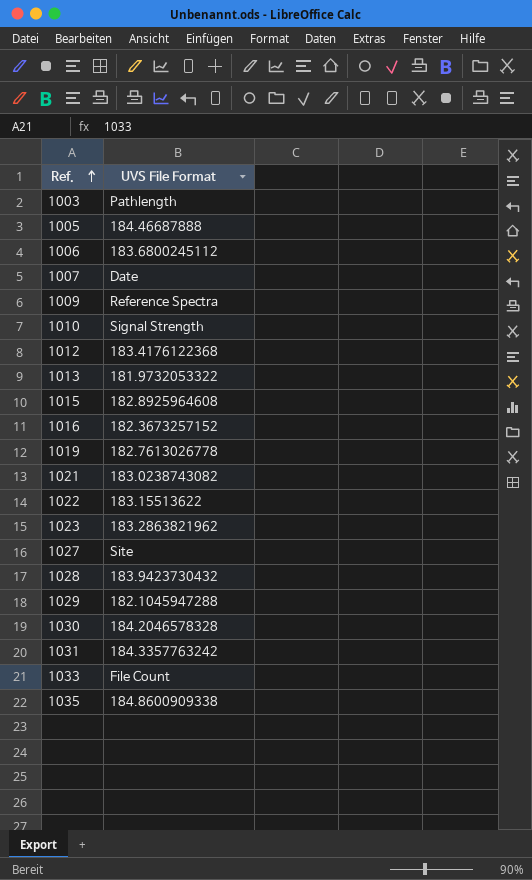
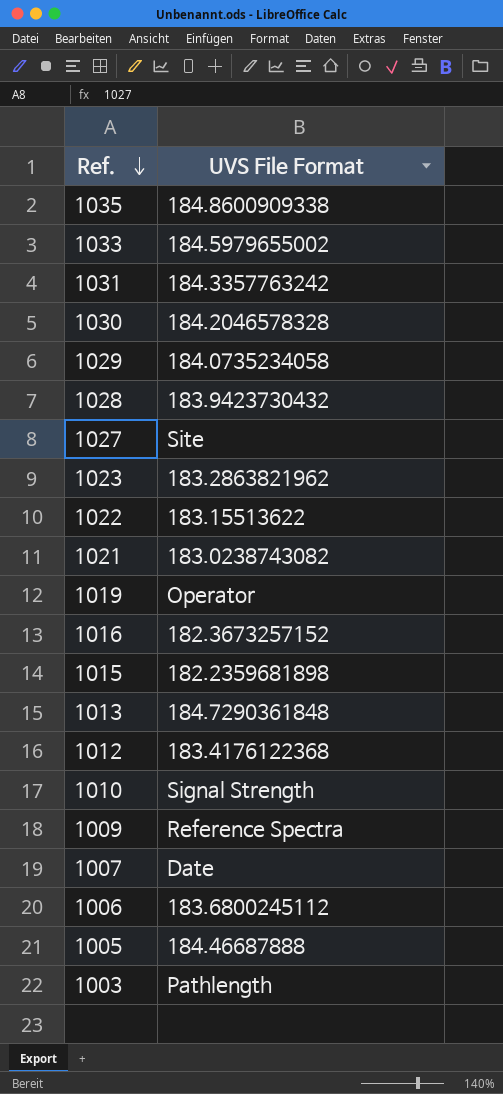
row order: Ref. ascending -> Ref. descending
1033 | UVS File Format: File Count -> 184.5979655002
1029 | UVS File Format: 182.1045947288 -> 184.0735234058
1019 | UVS File Format: 182.7613026778 -> Operator
1015 | UVS File Format: 182.8925964608 -> 182.2359681898
1013 | UVS File Format: 181.9732053322 -> 184.7290361848

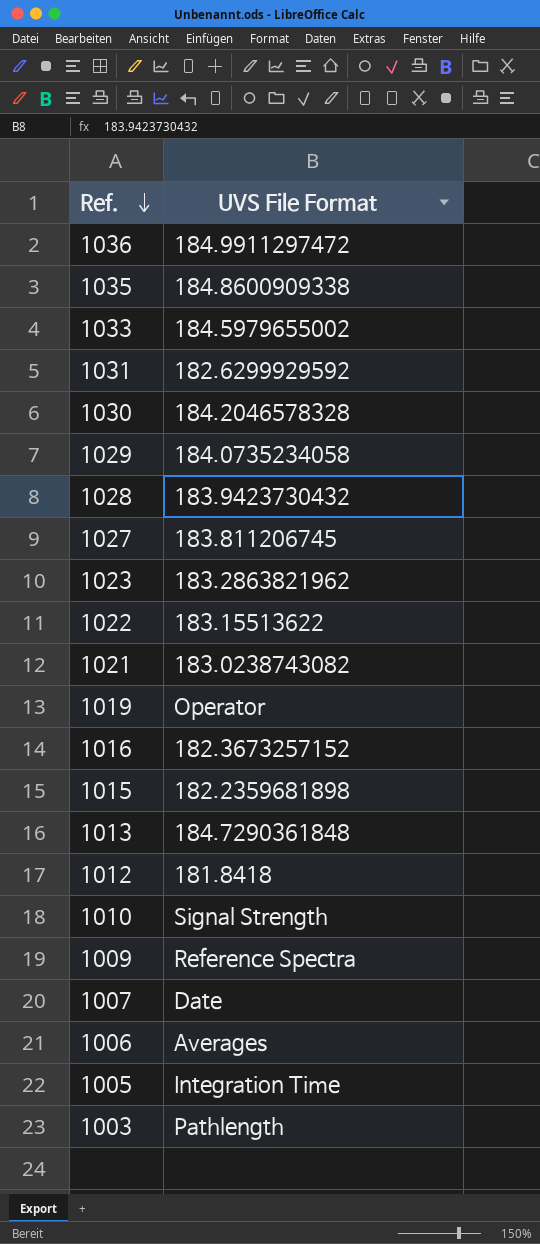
row 1036: none -> 184.9911297472
1031 | UVS File Format: 184.3357763242 -> 182.6299929592
1027 | UVS File Format: Site -> 183.811206745
1012 | UVS File Format: 183.4176122368 -> 181.8418
1006 | UVS File Format: 183.6800245112 -> Averages
1005 | UVS File Format: 184.46687888 -> Integration Time

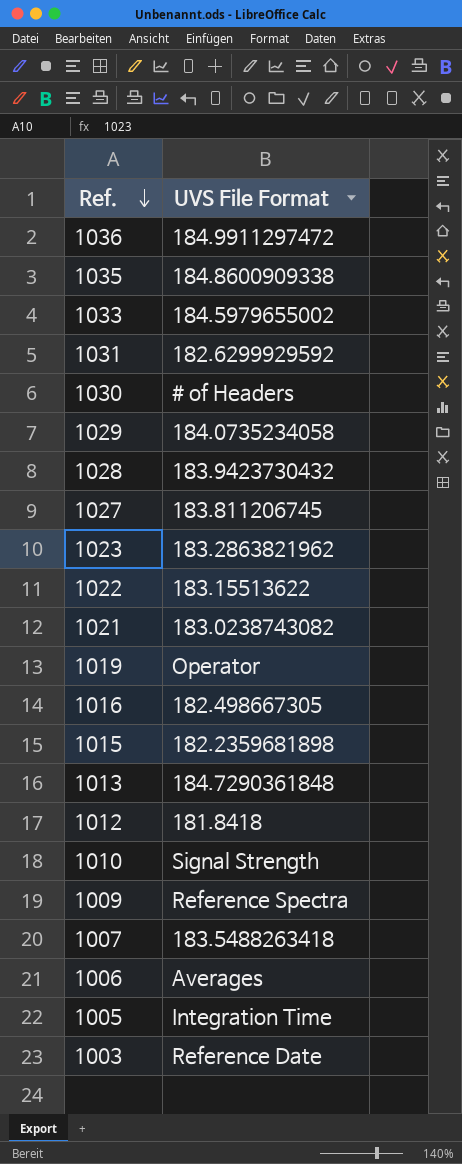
1030 | UVS File Format: 184.2046578328 -> # of Headers
1016 | UVS File Format: 182.3673257152 -> 182.498667305
1007 | UVS File Format: Date -> 183.5488263418
1003 | UVS File Format: Pathlength -> Reference Date

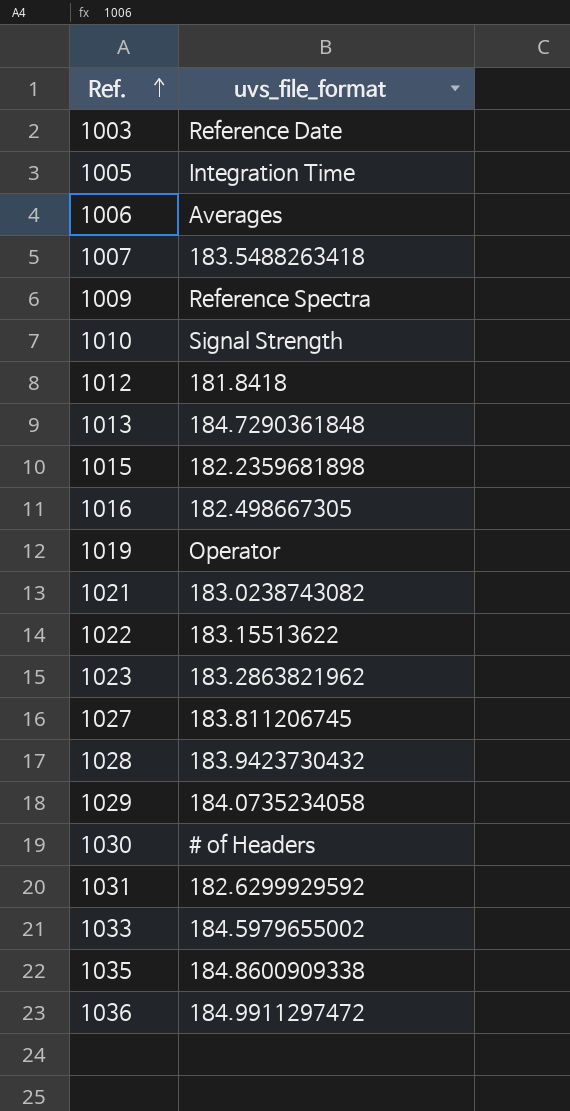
row order: Ref. descending -> Ref. ascending
column name: UVS File Format -> uvs_file_format

